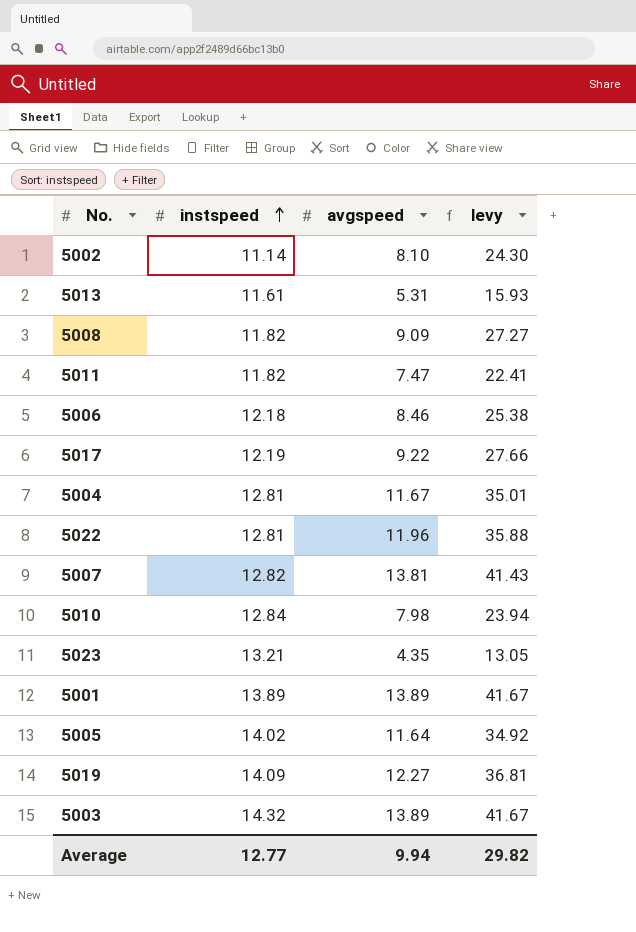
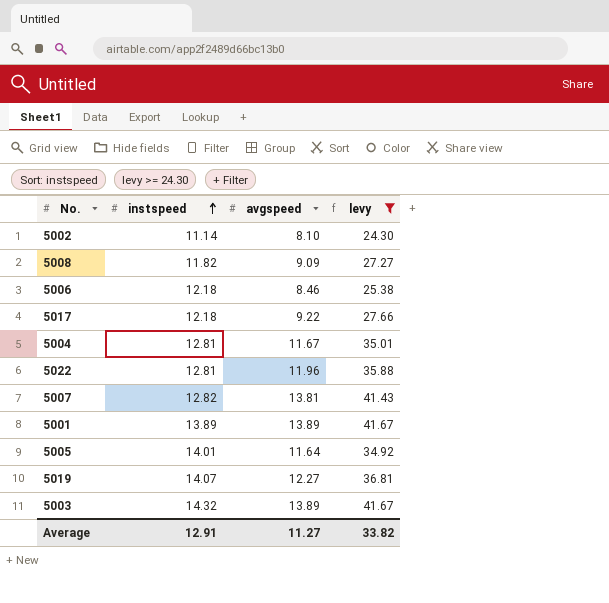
filter: none -> levy >= 24.30
5017 | instspeed: 12.19 -> 12.18
5005 | instspeed: 14.02 -> 14.01
5019 | instspeed: 14.09 -> 14.07
Average | instspeed: 12.77 -> 12.91
Average | avgspeed: 9.94 -> 11.27
Average | levy: 29.82 -> 33.82

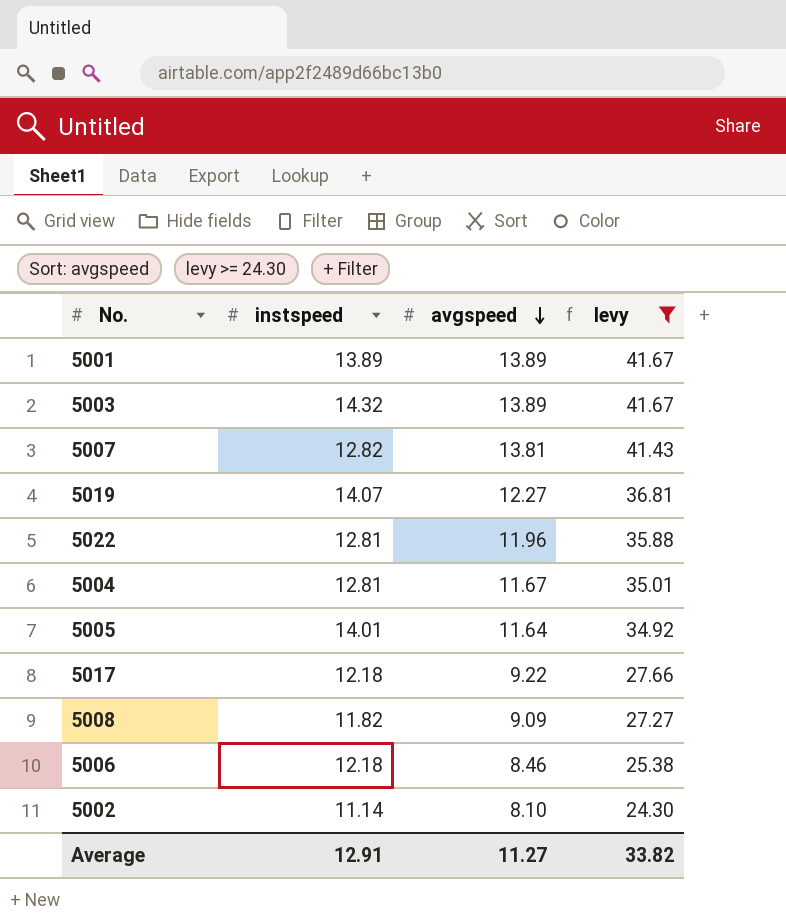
row order: instspeed ascending -> avgspeed descending

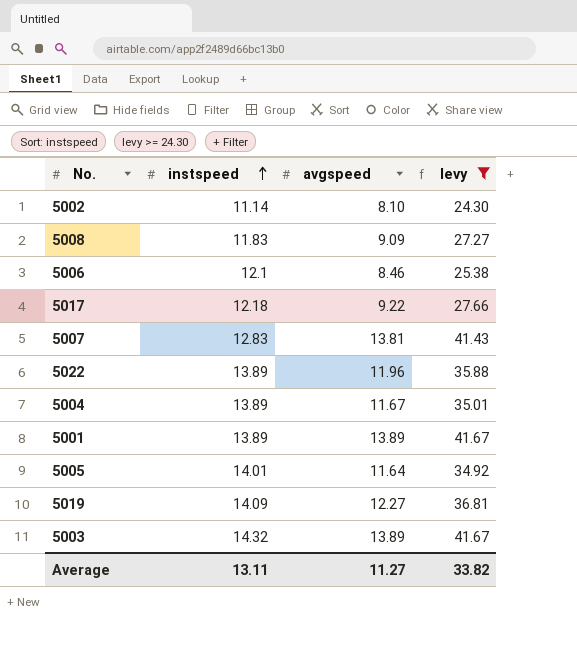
row order: avgspeed descending -> instspeed ascending
5008 | instspeed: 11.82 -> 11.83
5006 | instspeed: 12.18 -> 12.1
5007 | instspeed: 12.82 -> 12.83
5022 | instspeed: 12.81 -> 13.89
5004 | instspeed: 12.81 -> 13.89
5019 | instspeed: 14.07 -> 14.09
Average | instspeed: 12.91 -> 13.11

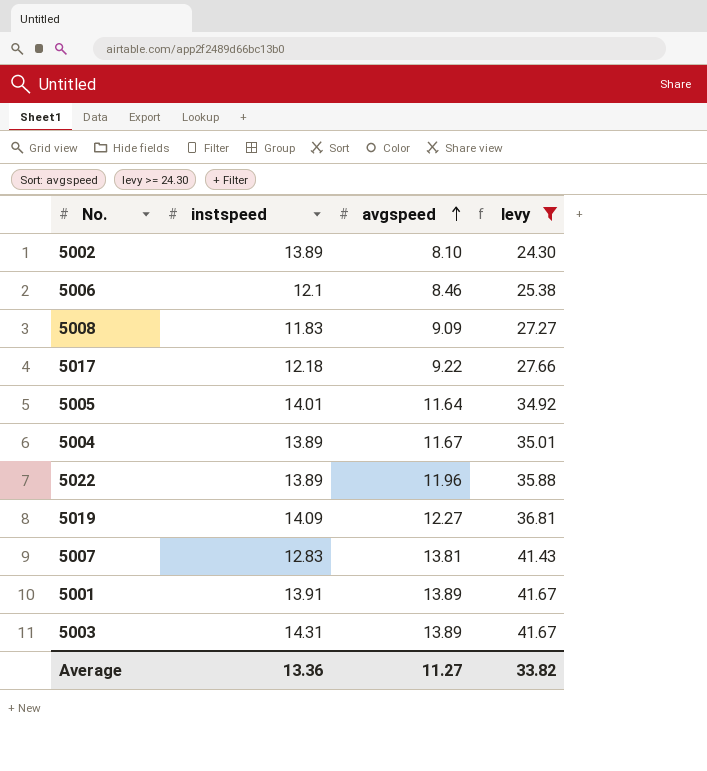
row order: instspeed ascending -> avgspeed ascending
5002 | instspeed: 11.14 -> 13.89
5001 | instspeed: 13.89 -> 13.91
5003 | instspeed: 14.32 -> 14.31
Average | instspeed: 13.11 -> 13.36

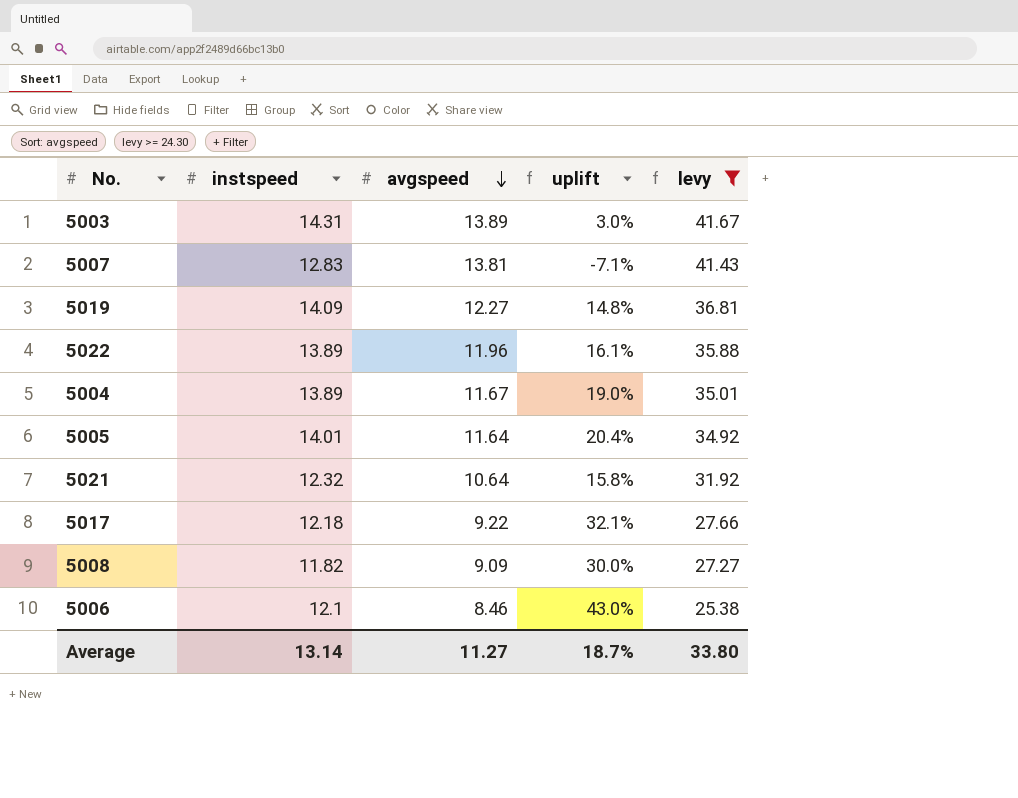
row order: avgspeed ascending -> avgspeed descending
column uplift | formula: none -> ([instspeed] - [avgspeed]) / [avgspeed]
row 5002: 13.89 | 8.10 | 24.30 -> none
row 5001: 13.91 | 13.89 | 41.67 -> none
row 5021: none -> 12.32 | 10.64 | 15.8% | 31.92
5008 | instspeed: 11.83 -> 11.82
Average | instspeed: 13.36 -> 13.14
Average | levy: 33.82 -> 33.80

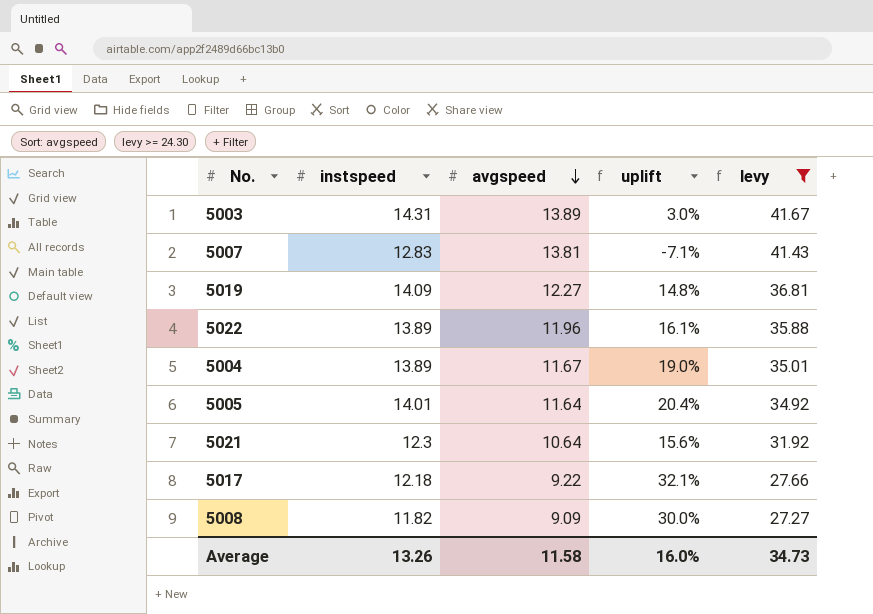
row 5006: 12.1 | 8.46 | 43.0% | 25.38 -> none
5021 | instspeed: 12.32 -> 12.3
5021 | uplift: 15.8% -> 15.6%
Average | instspeed: 13.14 -> 13.26
Average | avgspeed: 11.27 -> 11.58
Average | uplift: 18.7% -> 16.0%
Average | levy: 33.80 -> 34.73

